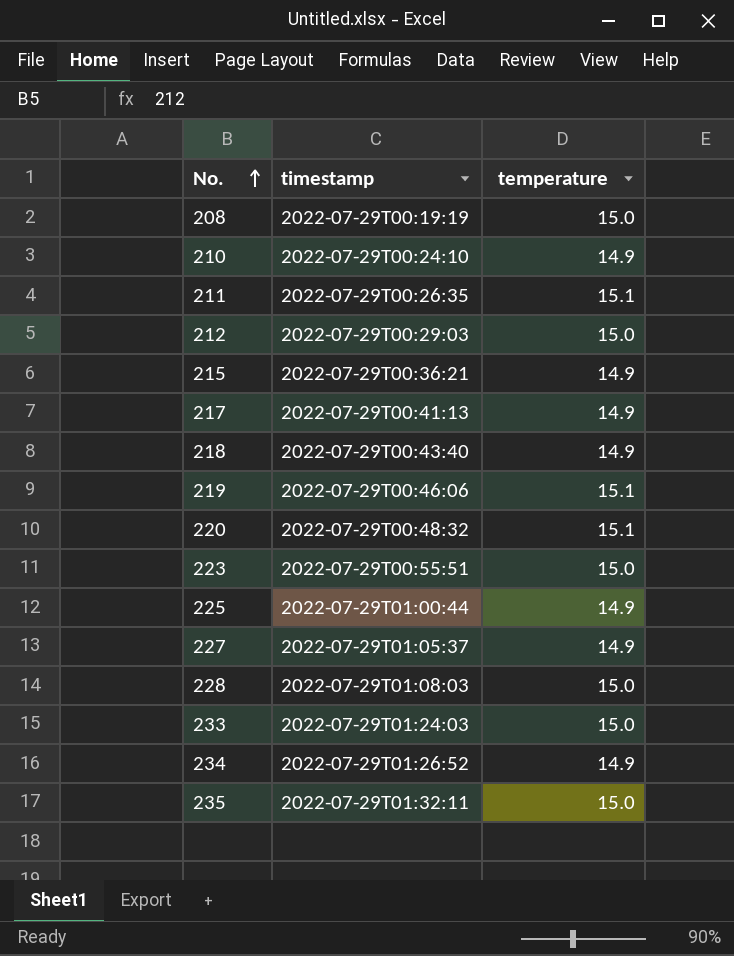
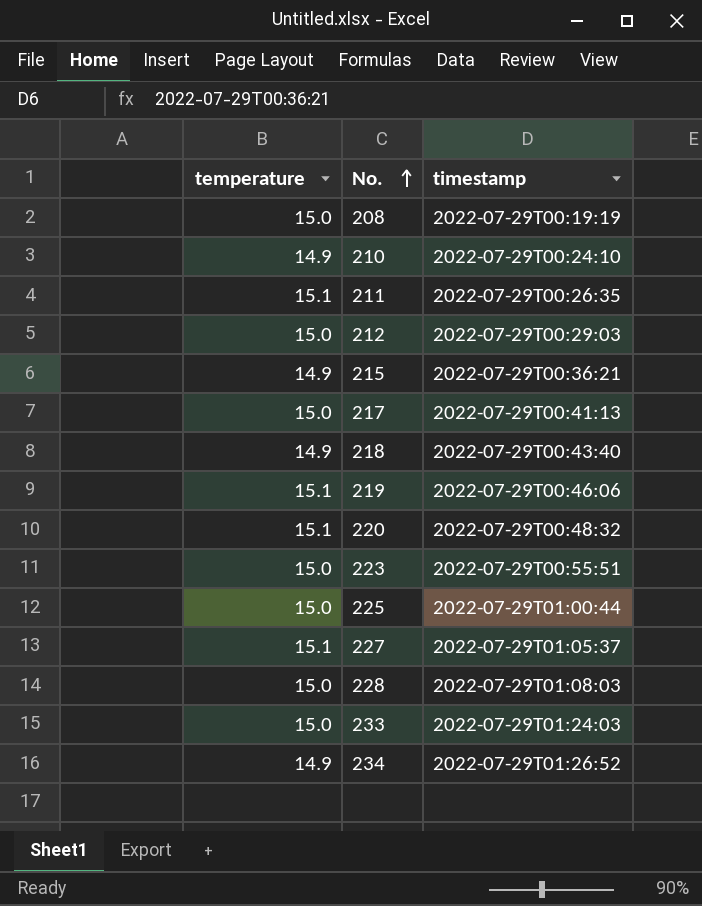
column temperature | position: 3 -> 1
row 235: 2022-07-29T01:32:11 | 15.0 -> none
217 | temperature: 14.9 -> 15.0
225 | temperature: 14.9 -> 15.0
227 | temperature: 14.9 -> 15.1

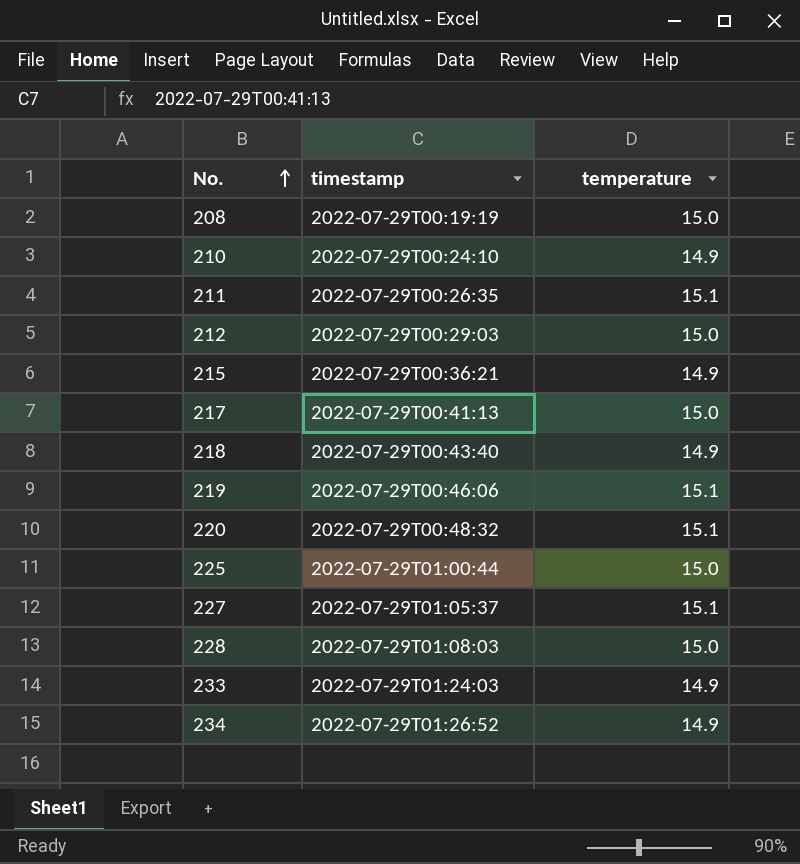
column temperature | position: 1 -> 3
row 223: 15.0 | 2022-07-29T00:55:51 -> none
233 | temperature: 15.0 -> 14.9

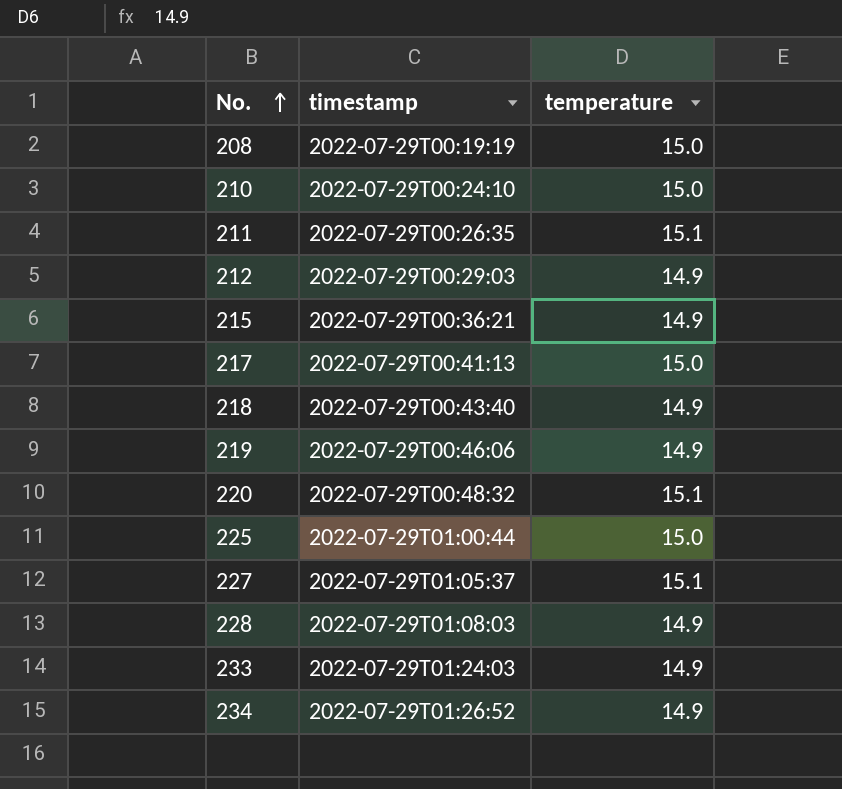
210 | temperature: 14.9 -> 15.0
212 | temperature: 15.0 -> 14.9
219 | temperature: 15.1 -> 14.9
228 | temperature: 15.0 -> 14.9

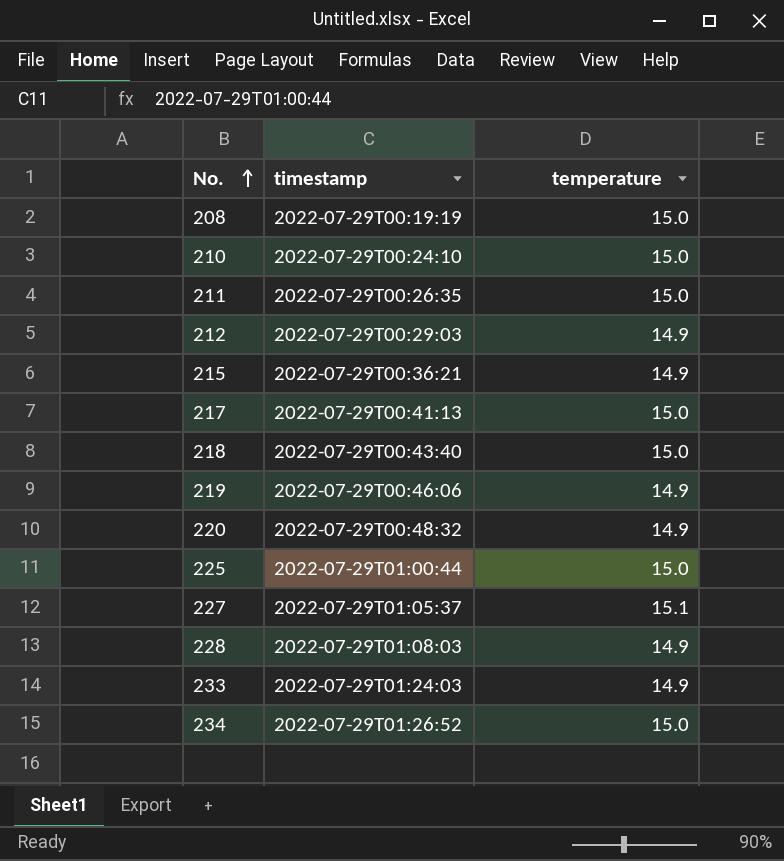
211 | temperature: 15.1 -> 15.0
218 | temperature: 14.9 -> 15.0
220 | temperature: 15.1 -> 14.9
234 | temperature: 14.9 -> 15.0

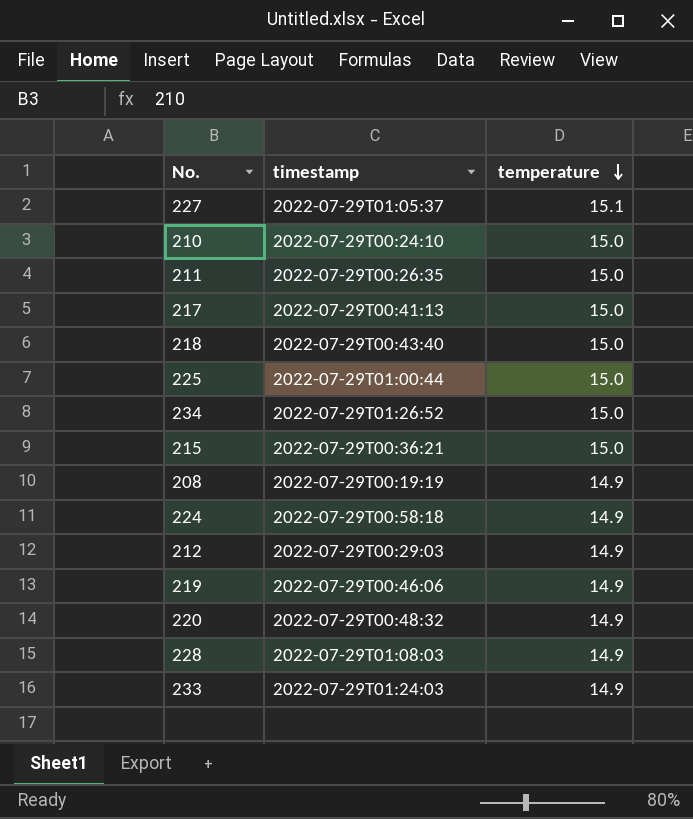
row order: No. ascending -> temperature descending
215 | temperature: 14.9 -> 15.0
208 | temperature: 15.0 -> 14.9
row 224: none -> 2022-07-29T00:58:18 | 14.9

